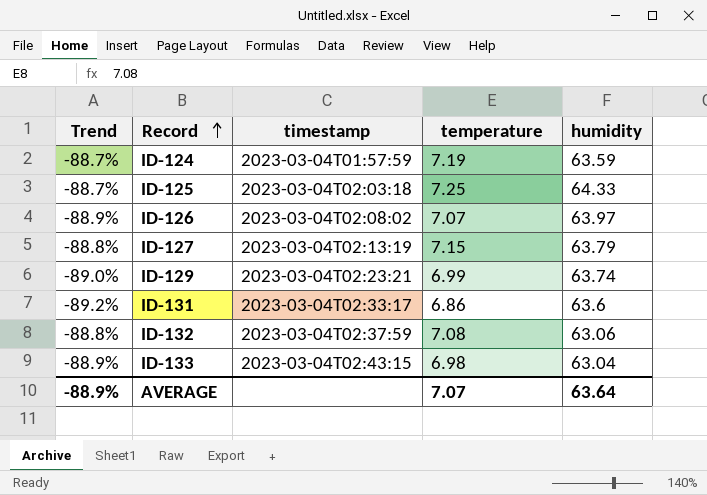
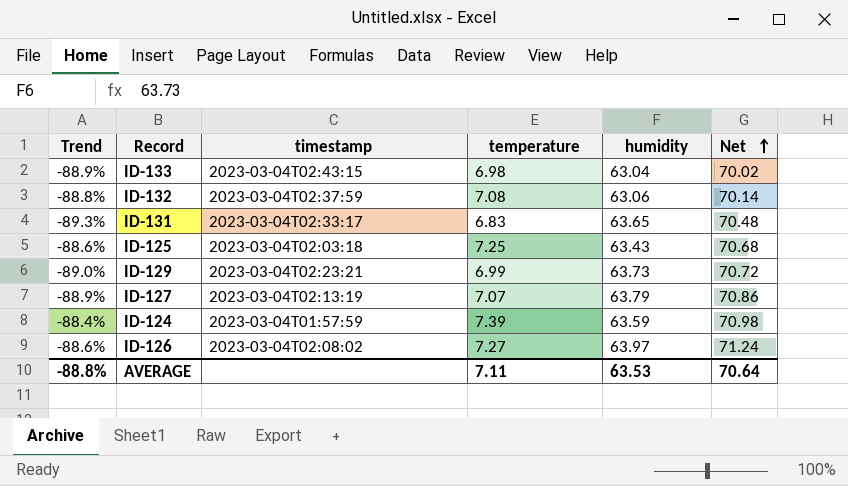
row order: Record ascending -> Net ascending
column Net | formula: none -> [temperature] + [humidity]
ID-131 | Trend: -89.2% -> -89.3%
ID-131 | temperature: 6.86 -> 6.83
ID-131 | humidity: 63.6 -> 63.65
ID-125 | Trend: -88.7% -> -88.6%
ID-125 | humidity: 64.33 -> 63.43
ID-129 | humidity: 63.74 -> 63.73
ID-127 | Trend: -88.8% -> -88.9%
ID-127 | temperature: 7.15 -> 7.07
ID-124 | Trend: -88.7% -> -88.4%
ID-124 | temperature: 7.19 -> 7.39
ID-126 | Trend: -88.9% -> -88.6%
ID-126 | temperature: 7.07 -> 7.27
AVERAGE | Trend: -88.9% -> -88.8%
AVERAGE | temperature: 7.07 -> 7.11
AVERAGE | humidity: 63.64 -> 63.53

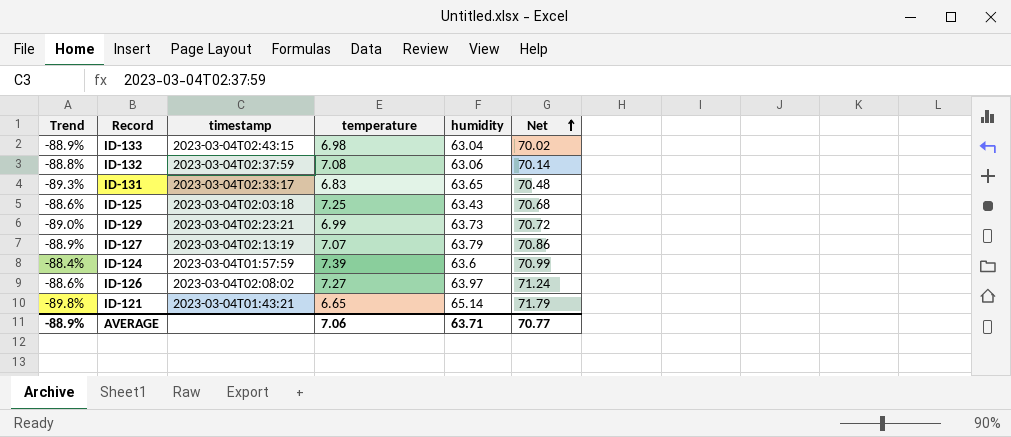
ID-124 | humidity: 63.59 -> 63.6
ID-124 | Net: 70.98 -> 70.99
row ID-121: none -> -89.8% | 2023-03-04T01:43:21 | 6.65 | 65.14 | 71.79
AVERAGE | Trend: -88.8% -> -88.9%
AVERAGE | temperature: 7.11 -> 7.06
AVERAGE | humidity: 63.53 -> 63.71
AVERAGE | Net: 70.64 -> 70.77

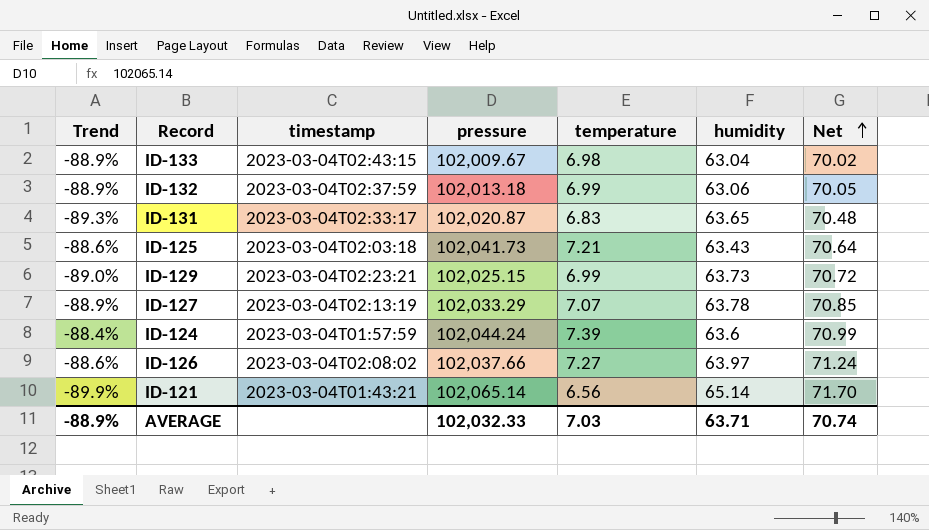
column pressure | position: none -> 4
ID-132 | Trend: -88.8% -> -88.9%
ID-132 | temperature: 7.08 -> 6.99
ID-132 | Net: 70.14 -> 70.05
ID-125 | temperature: 7.25 -> 7.21
ID-125 | Net: 70.68 -> 70.64
ID-127 | humidity: 63.79 -> 63.78
ID-127 | Net: 70.86 -> 70.85
ID-121 | Trend: -89.8% -> -89.9%
ID-121 | temperature: 6.65 -> 6.56
ID-121 | Net: 71.79 -> 71.70
AVERAGE | temperature: 7.06 -> 7.03
AVERAGE | Net: 70.77 -> 70.74

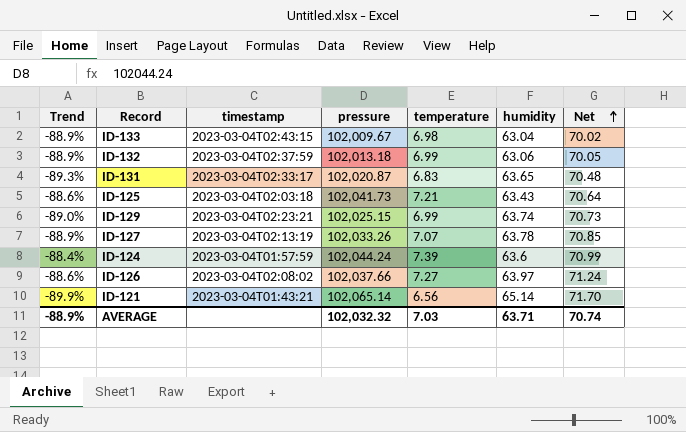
ID-129 | humidity: 63.73 -> 63.74
ID-129 | Net: 70.72 -> 70.73
ID-127 | pressure: 102,033.29 -> 102,033.26
AVERAGE | pressure: 102,032.33 -> 102,032.32

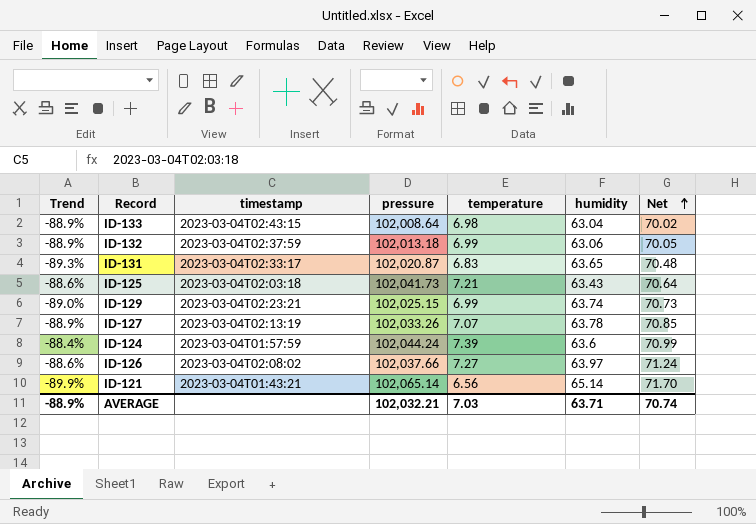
ID-133 | pressure: 102,009.67 -> 102,008.64
AVERAGE | pressure: 102,032.32 -> 102,032.21

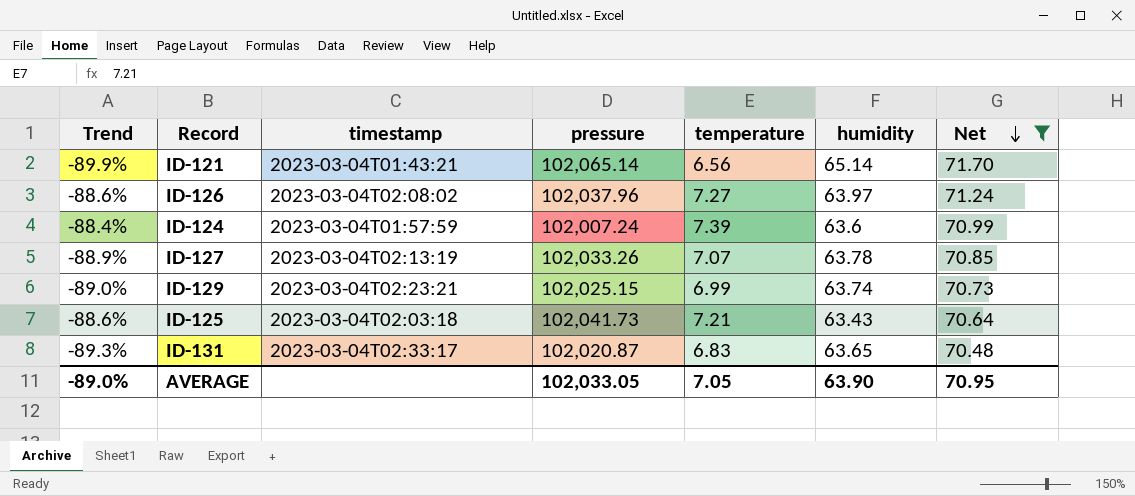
filter: none -> Net >= 70.48
row order: Net ascending -> Net descending
ID-126 | pressure: 102,037.66 -> 102,037.96
ID-124 | pressure: 102,044.24 -> 102,007.24
AVERAGE | Trend: -88.9% -> -89.0%
AVERAGE | pressure: 102,032.21 -> 102,033.05
AVERAGE | temperature: 7.03 -> 7.05
AVERAGE | humidity: 63.71 -> 63.90
AVERAGE | Net: 70.74 -> 70.95

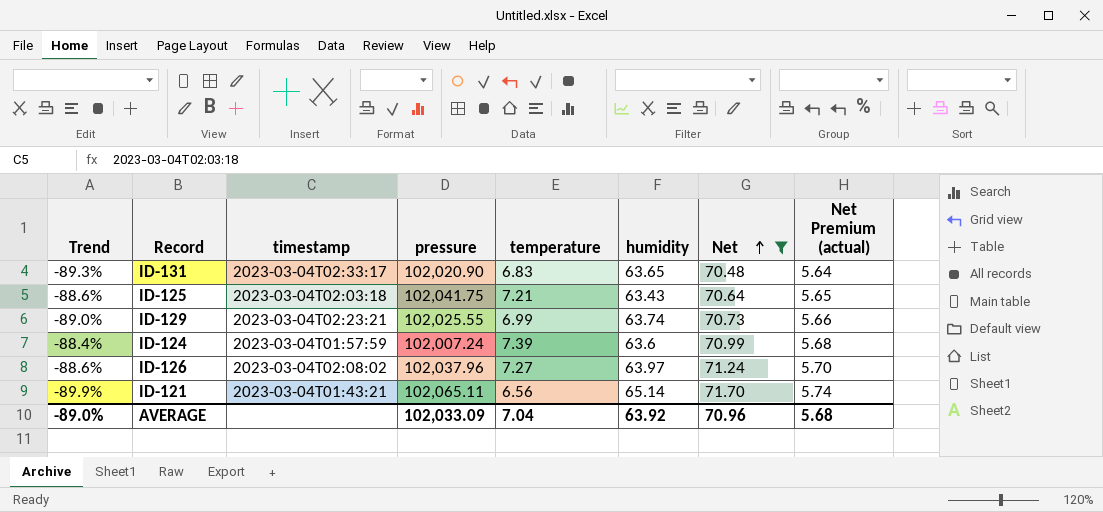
row order: Net descending -> Net ascending
column Net Premium (actual) | formula: none -> [Net] * 0.08
row ID-127: -88.9% | 2023-03-04T02:13:19 | 102,033.26 | 7.07 | 63.78 | 70.85 -> none
ID-131 | pressure: 102,020.87 -> 102,020.90
ID-125 | pressure: 102,041.73 -> 102,041.75
ID-129 | pressure: 102,025.15 -> 102,025.55
ID-121 | pressure: 102,065.14 -> 102,065.11
AVERAGE | pressure: 102,033.05 -> 102,033.09
AVERAGE | temperature: 7.05 -> 7.04
AVERAGE | humidity: 63.90 -> 63.92
AVERAGE | Net: 70.95 -> 70.96

